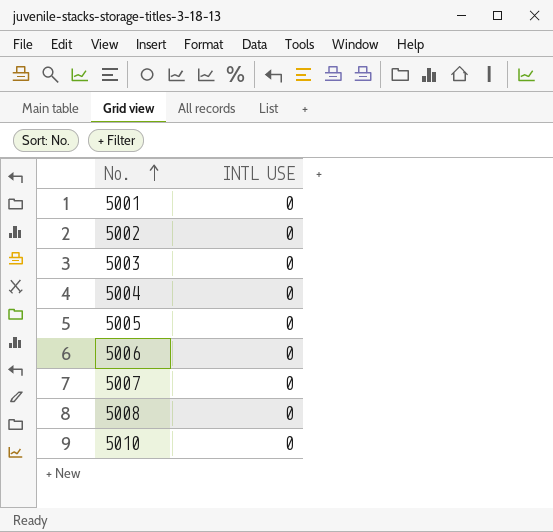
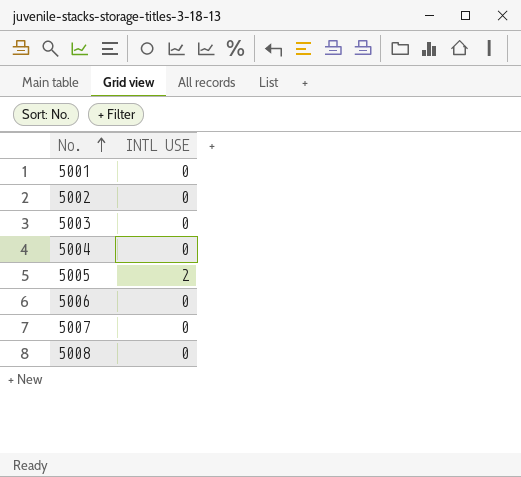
row 5010: 0 -> none
5005 | INTL USE: 0 -> 2

